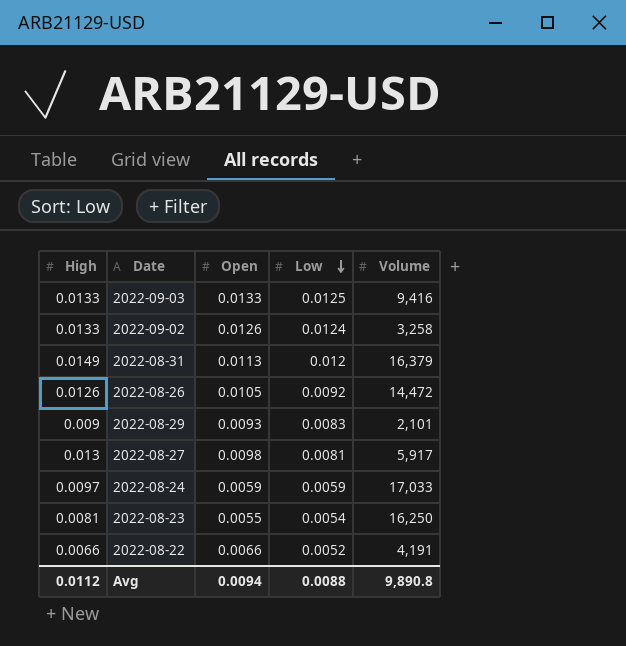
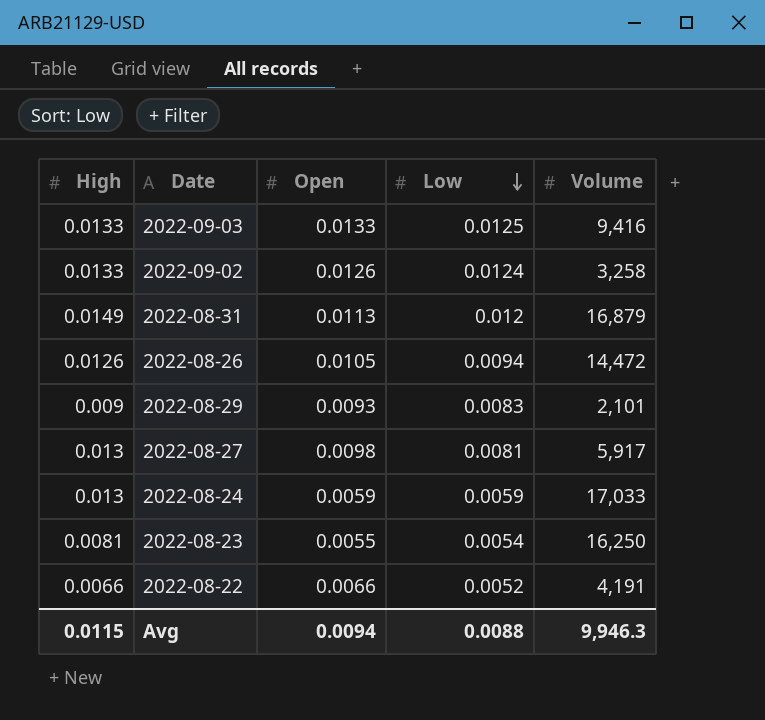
2022-08-31 | Volume: 16,379 -> 16,879
2022-08-26 | Low: 0.0092 -> 0.0094
2022-08-24 | High: 0.0097 -> 0.013
Avg | High: 0.0112 -> 0.0115
Avg | Volume: 9,890.8 -> 9,946.3

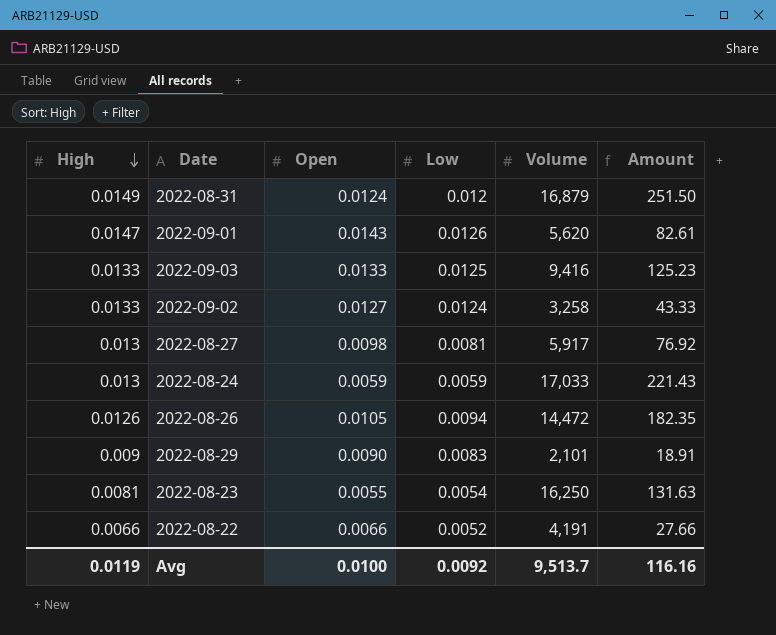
row order: Low descending -> High descending
column Amount | formula: none -> [High] * [Volume]
2022-08-31 | Open: 0.0113 -> 0.0124
row 2022-09-01: none -> 0.0147 | 0.0143 | 0.0126 | 5,620 | 82.61
2022-09-02 | Open: 0.0126 -> 0.0127
2022-08-29 | Open: 0.0093 -> 0.0090
Avg | High: 0.0115 -> 0.0119
Avg | Open: 0.0094 -> 0.0100
Avg | Low: 0.0088 -> 0.0092
Avg | Volume: 9,946.3 -> 9,513.7

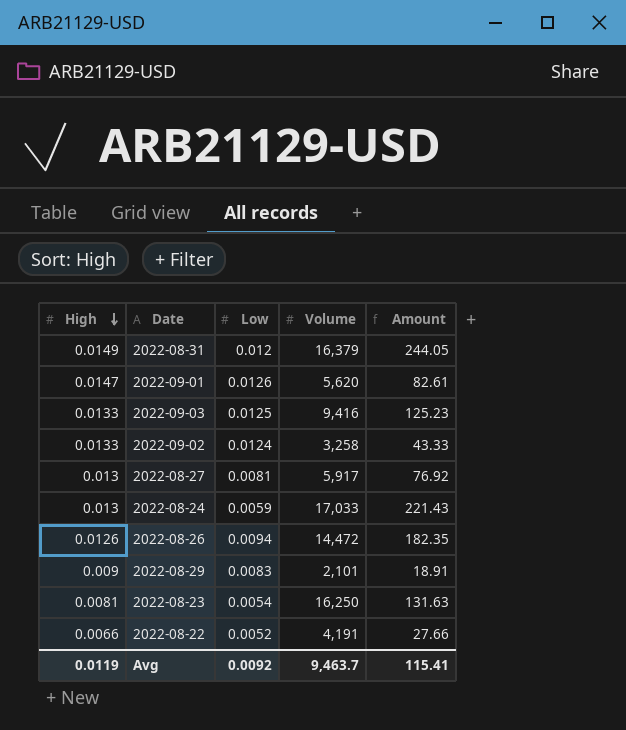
column Open | position: 3 -> none
2022-08-31 | Volume: 16,879 -> 16,379
2022-08-31 | Amount: 251.50 -> 244.05
Avg | Volume: 9,513.7 -> 9,463.7
Avg | Amount: 116.16 -> 115.41

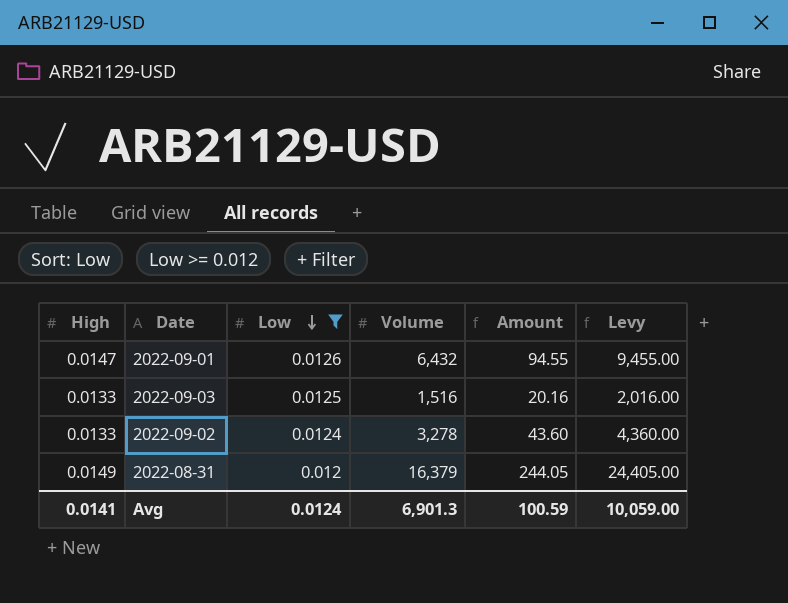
filter: none -> Low >= 0.012
row order: High descending -> Low descending
column Levy | formula: none -> [Amount] * 100
2022-09-01 | Volume: 5,620 -> 6,432
2022-09-01 | Amount: 82.61 -> 94.55
2022-09-03 | Volume: 9,416 -> 1,516
2022-09-03 | Amount: 125.23 -> 20.16
2022-09-02 | Volume: 3,258 -> 3,278
2022-09-02 | Amount: 43.33 -> 43.60
Avg | High: 0.0119 -> 0.0141
Avg | Low: 0.0092 -> 0.0124
Avg | Volume: 9,463.7 -> 6,901.3
Avg | Amount: 115.41 -> 100.59

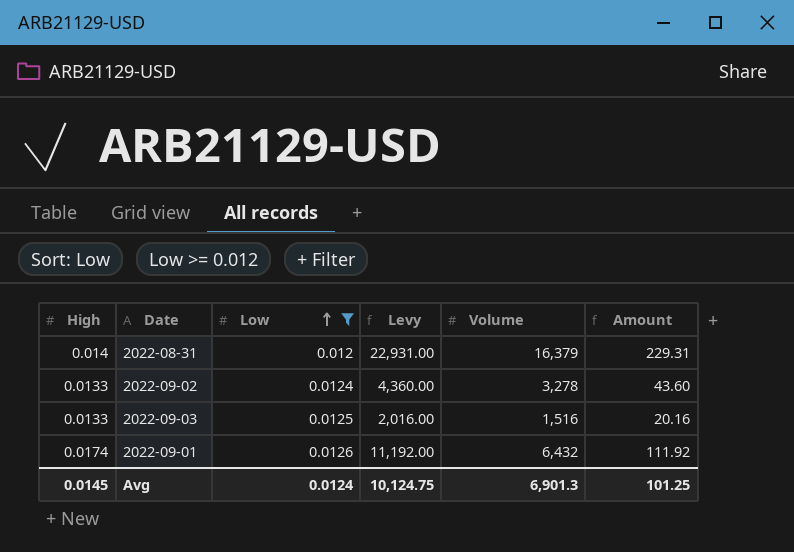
row order: Low descending -> Low ascending
column Levy | position: 6 -> 4
2022-08-31 | High: 0.0149 -> 0.014
2022-08-31 | Levy: 24,405.00 -> 22,931.00
2022-08-31 | Amount: 244.05 -> 229.31
2022-09-01 | High: 0.0147 -> 0.0174
2022-09-01 | Levy: 9,455.00 -> 11,192.00
2022-09-01 | Amount: 94.55 -> 111.92
Avg | High: 0.0141 -> 0.0145
Avg | Levy: 10,059.00 -> 10,124.75
Avg | Amount: 100.59 -> 101.25

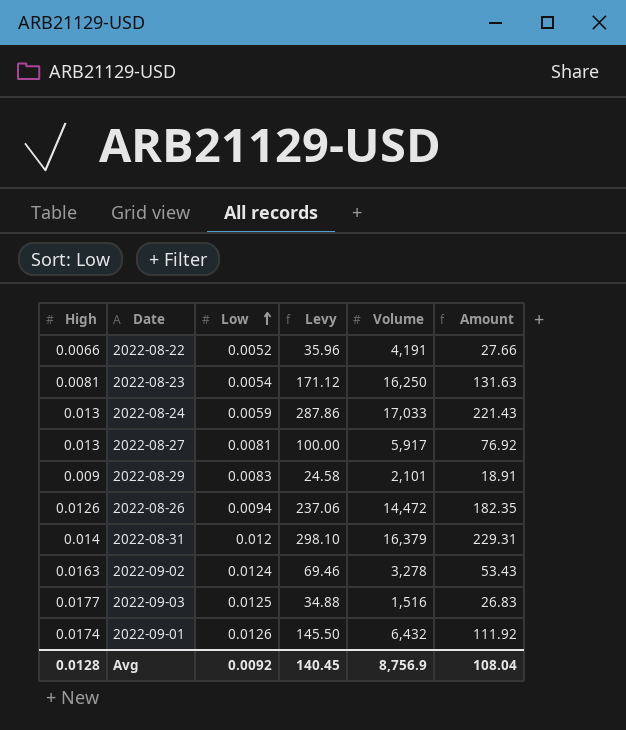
filter: Low >= 0.012 -> none
column Levy | formula: [Amount] * 100 -> [Amount] * 1.3
2022-09-02 | High: 0.0133 -> 0.0163
2022-09-02 | Amount: 43.60 -> 53.43
2022-09-03 | High: 0.0133 -> 0.0177
2022-09-03 | Amount: 20.16 -> 26.83
Avg | High: 0.0145 -> 0.0128
Avg | Low: 0.0124 -> 0.0092
Avg | Levy: 10,124.75 -> 140.45
Avg | Volume: 6,901.3 -> 8,756.9
Avg | Amount: 101.25 -> 108.04

